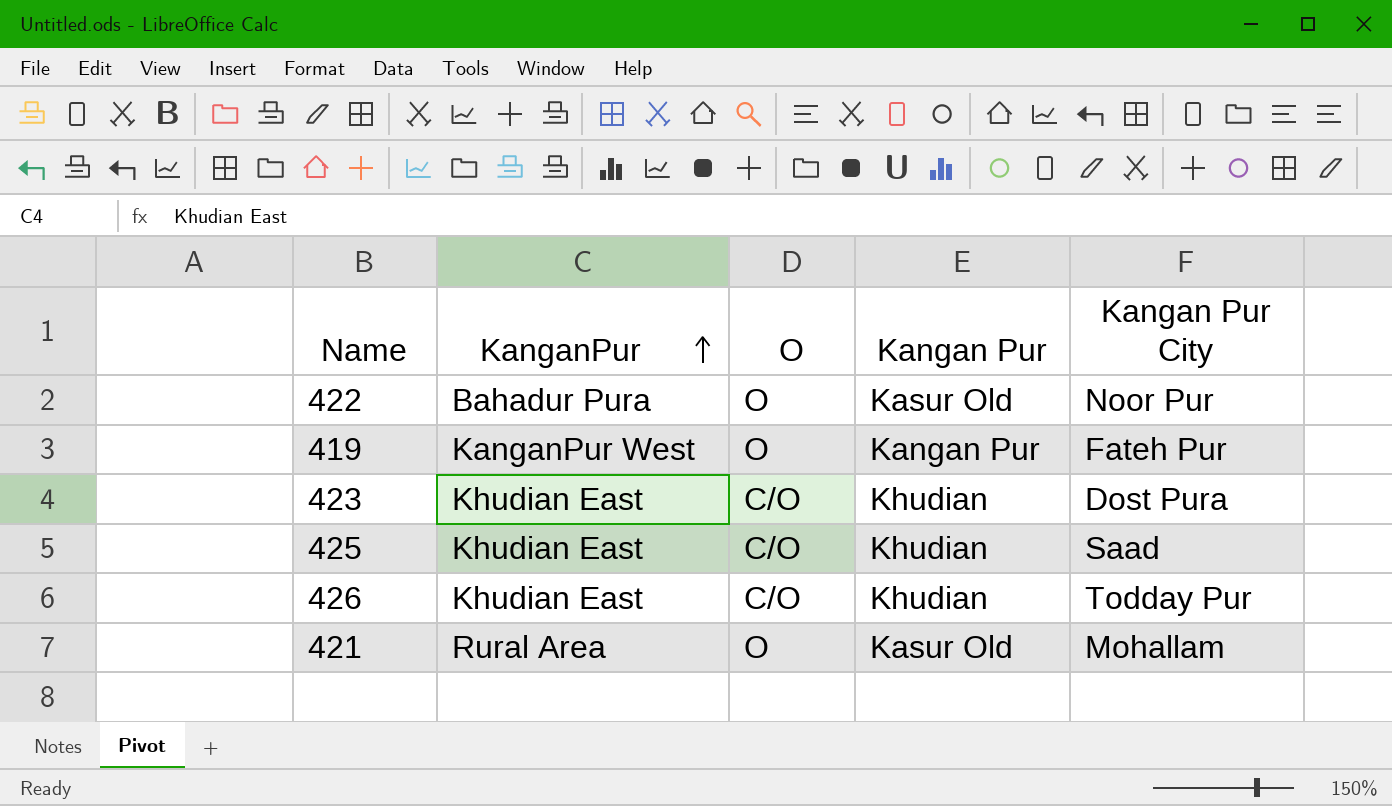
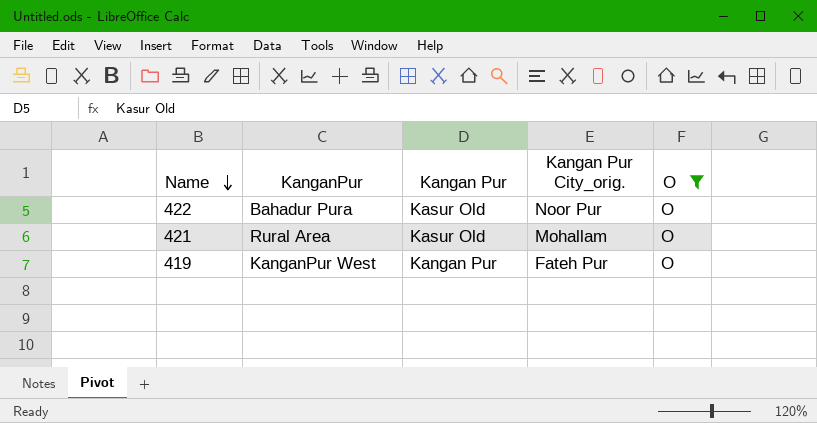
filter: none -> O = O
row order: KanganPur ascending -> Name descending
column name: Kangan Pur City -> Kangan Pur City_orig.
column O | position: 3 -> 5

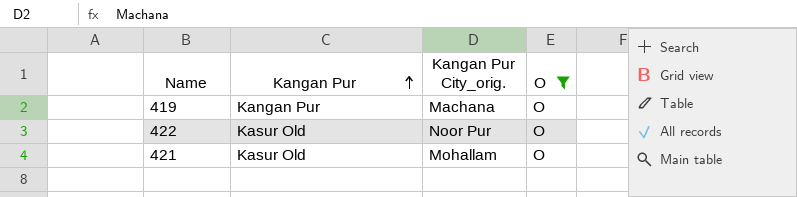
row order: Name descending -> Kangan Pur ascending
column KanganPur | position: 2 -> none
419 | Kangan Pur City_orig.: Fateh Pur -> Machana

